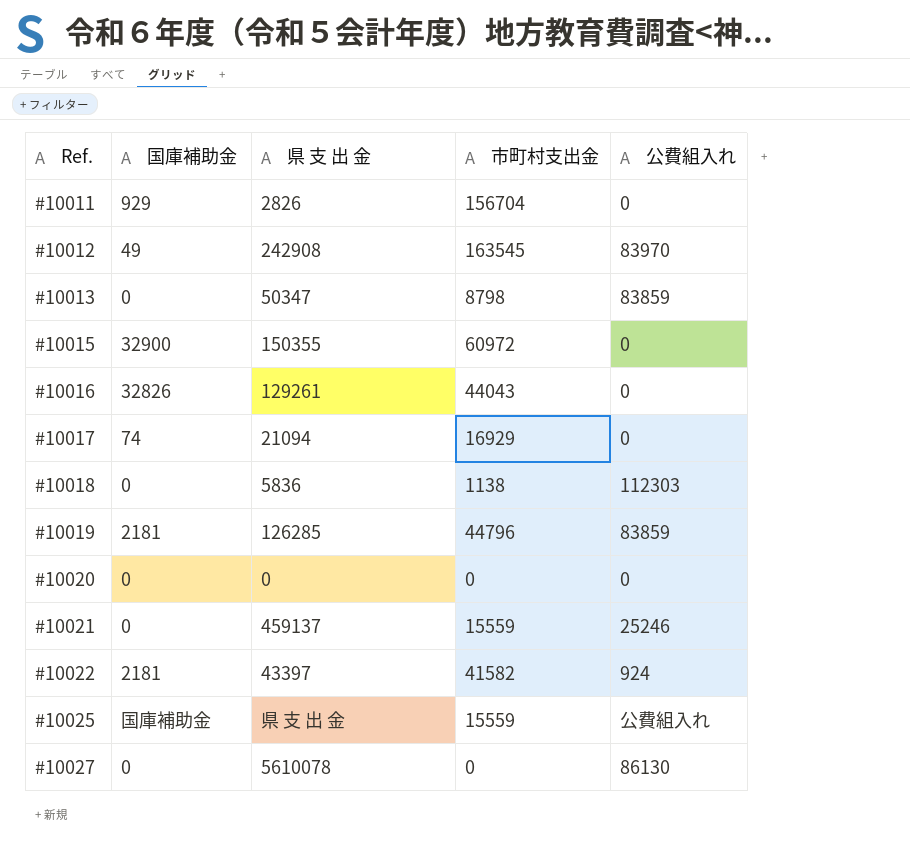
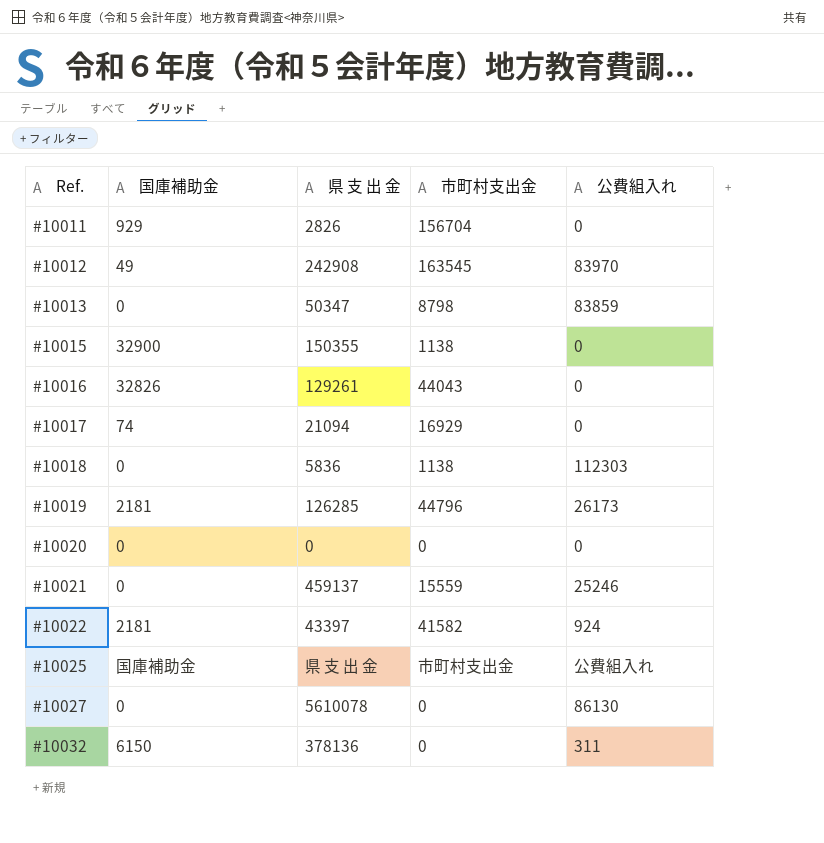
#10015 | 市町村支出金: 60972 -> 1138
#10019 | 公費組入れ: 83859 -> 26173
#10025 | 市町村支出金: 15559 -> 市町村支出金
row #10032: none -> 6150 | 378136 | 0 | 311

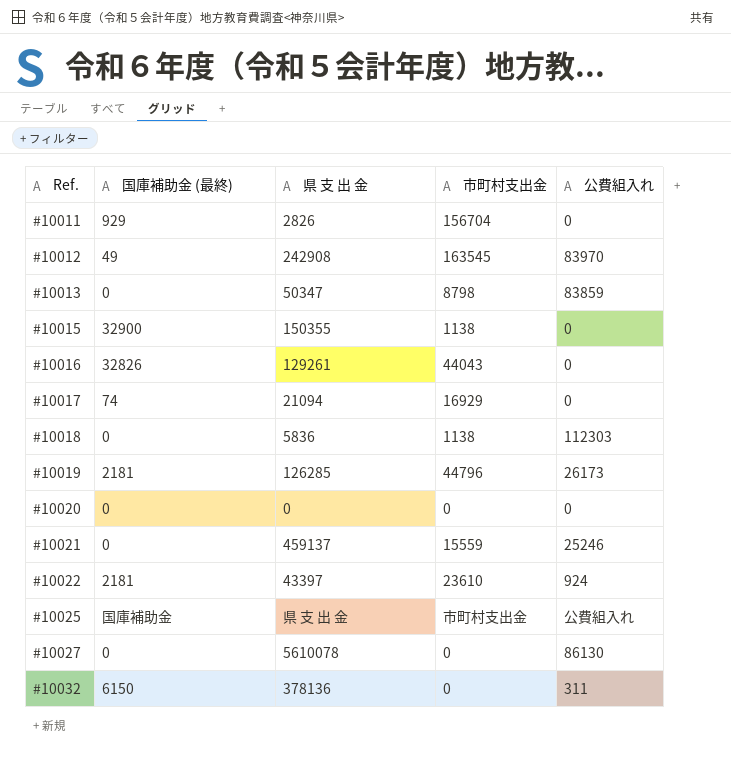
column name: 国庫補助金 -> 国庫補助金 (最終)
#10022 | 市町村支出金: 41582 -> 23610

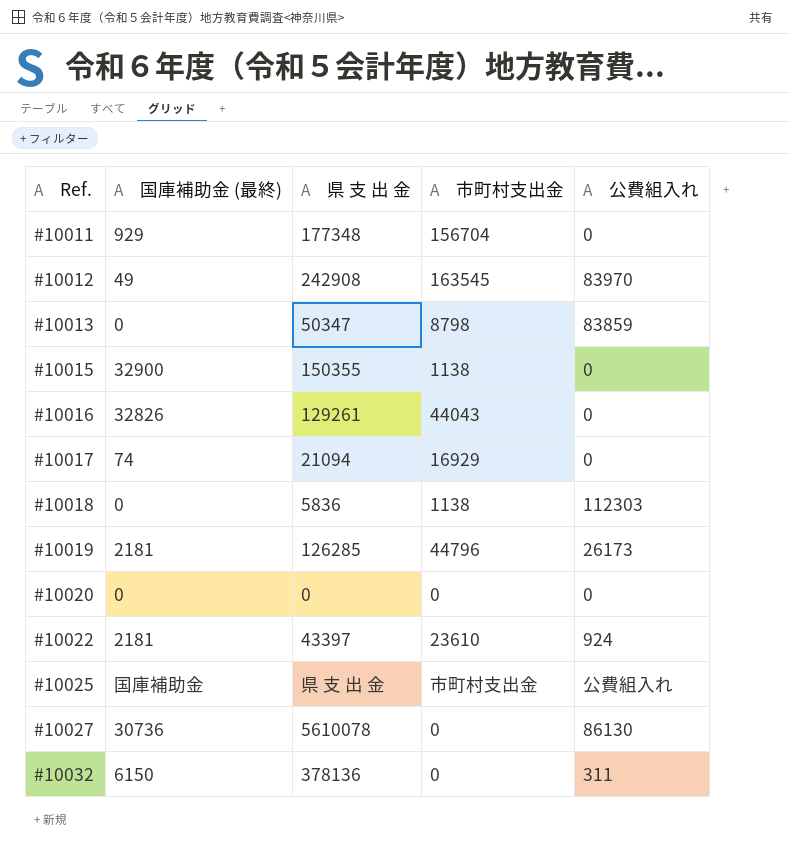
row #10021: 0 | 459137 | 15559 | 25246 -> none
#10011 | 県 支 出 金: 2826 -> 177348
#10027 | 国庫補助金 (最終): 0 -> 30736

